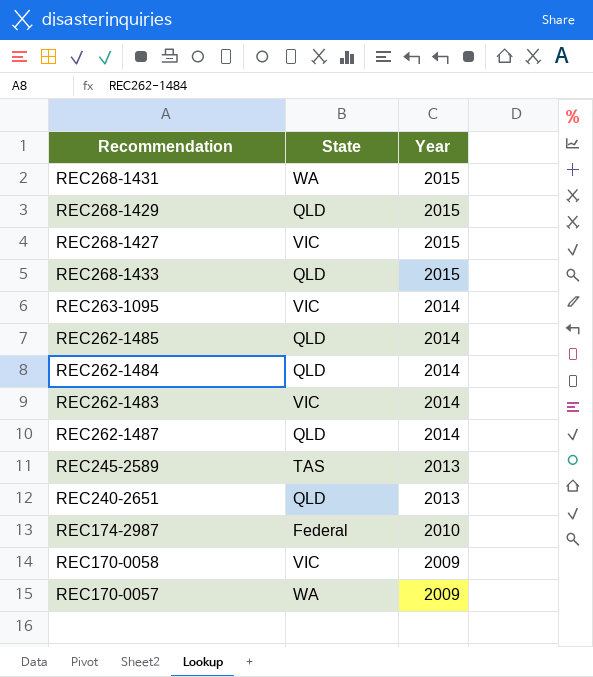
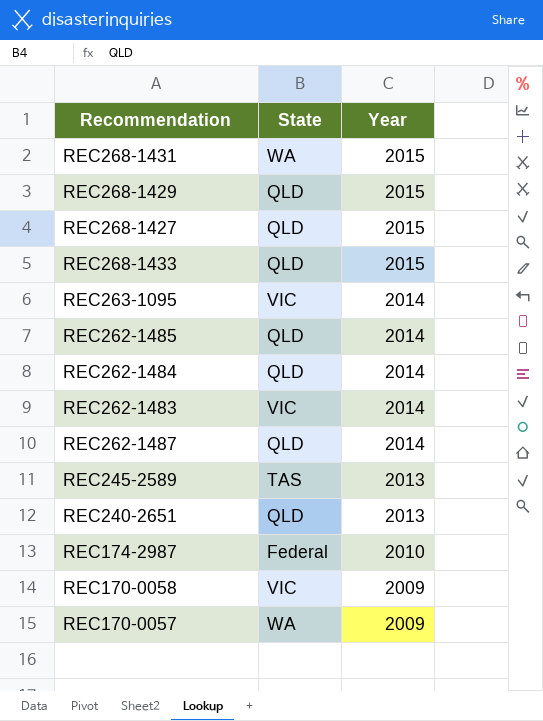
REC268-1427 | State: VIC -> QLD

